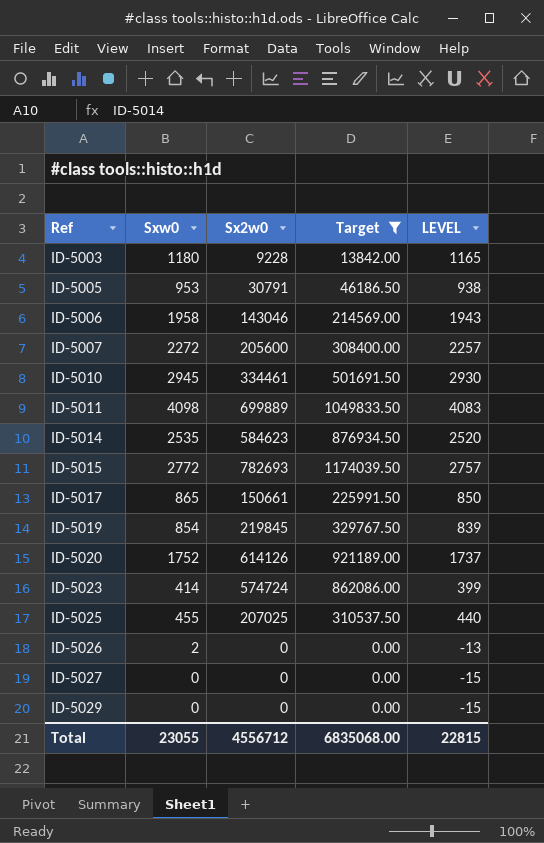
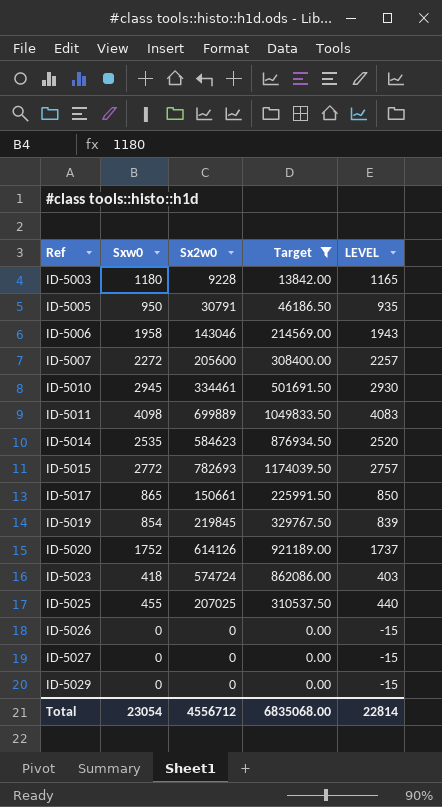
ID-5005 | Sxw0: 953 -> 950
ID-5005 | LEVEL: 938 -> 935
ID-5023 | Sxw0: 414 -> 418
ID-5023 | LEVEL: 399 -> 403
ID-5026 | Sxw0: 2 -> 0
ID-5026 | LEVEL: -13 -> -15
Total | Sxw0: 23055 -> 23054
Total | LEVEL: 22815 -> 22814

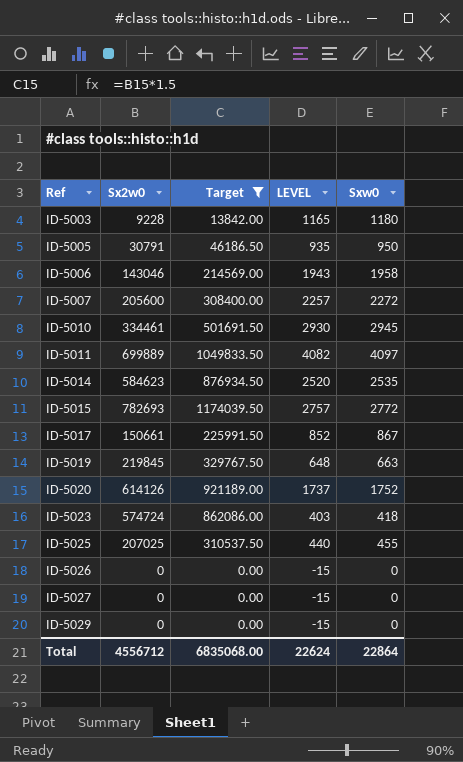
column Sxw0 | position: 2 -> 5
ID-5011 | LEVEL: 4083 -> 4082
ID-5011 | Sxw0: 4098 -> 4097
ID-5017 | LEVEL: 850 -> 852
ID-5017 | Sxw0: 865 -> 867
ID-5019 | LEVEL: 839 -> 648
ID-5019 | Sxw0: 854 -> 663
Total | LEVEL: 22814 -> 22624
Total | Sxw0: 23054 -> 22864

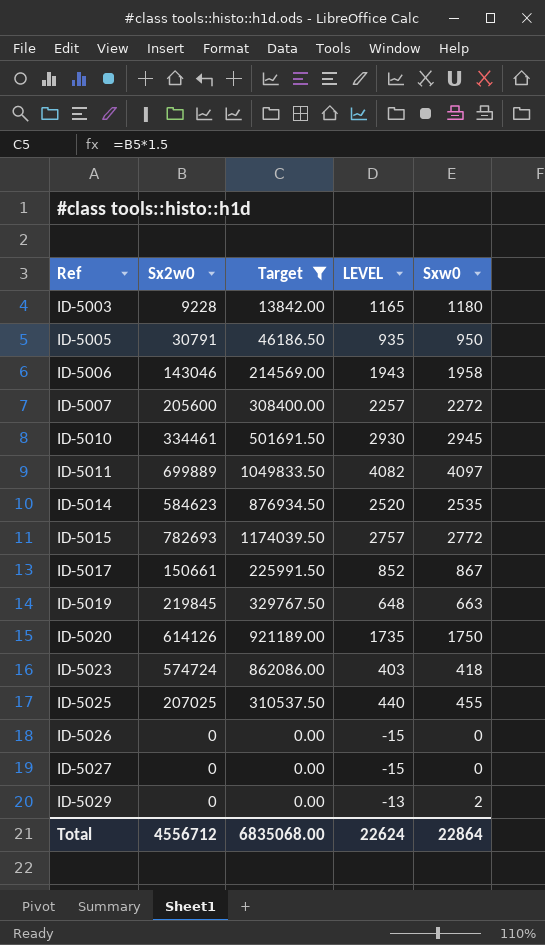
ID-5020 | LEVEL: 1737 -> 1735
ID-5020 | Sxw0: 1752 -> 1750
ID-5029 | LEVEL: -15 -> -13
ID-5029 | Sxw0: 0 -> 2

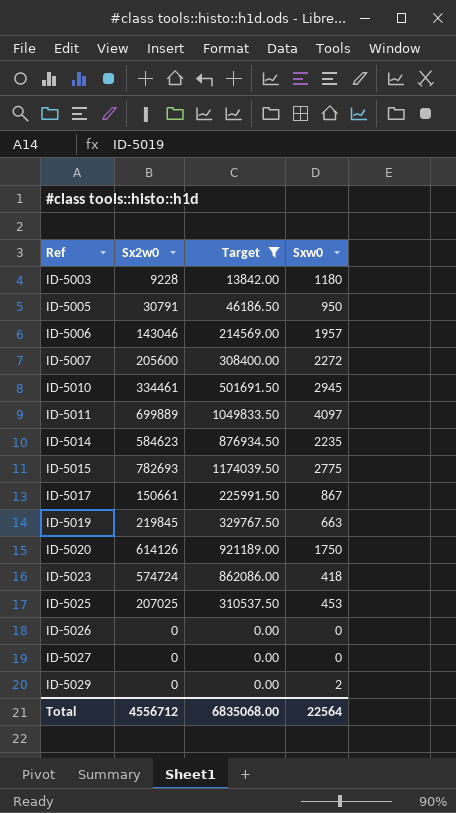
column LEVEL | formula: [Sxw0] - 15 -> none
ID-5006 | Sxw0: 1958 -> 1957
ID-5014 | Sxw0: 2535 -> 2235
ID-5015 | Sxw0: 2772 -> 2775
ID-5025 | Sxw0: 455 -> 453
Total | Sxw0: 22864 -> 22564

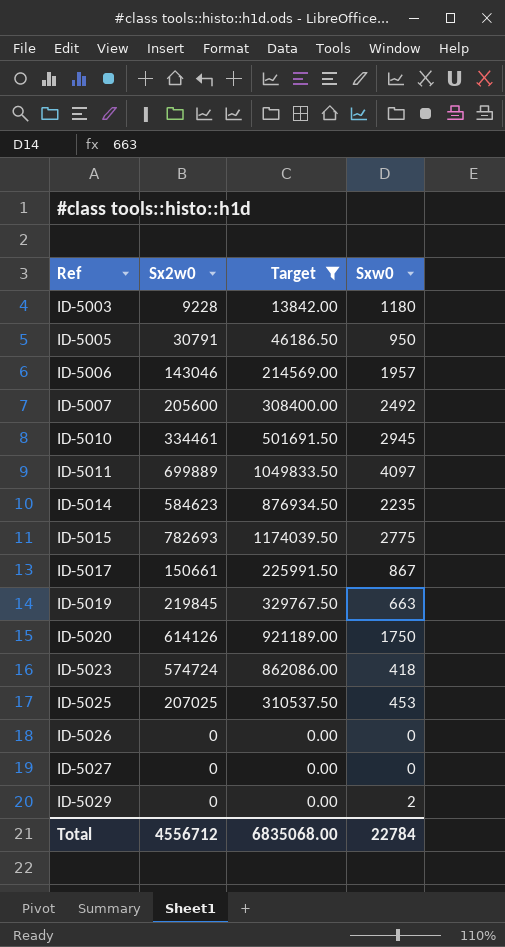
ID-5007 | Sxw0: 2272 -> 2492
Total | Sxw0: 22564 -> 22784

